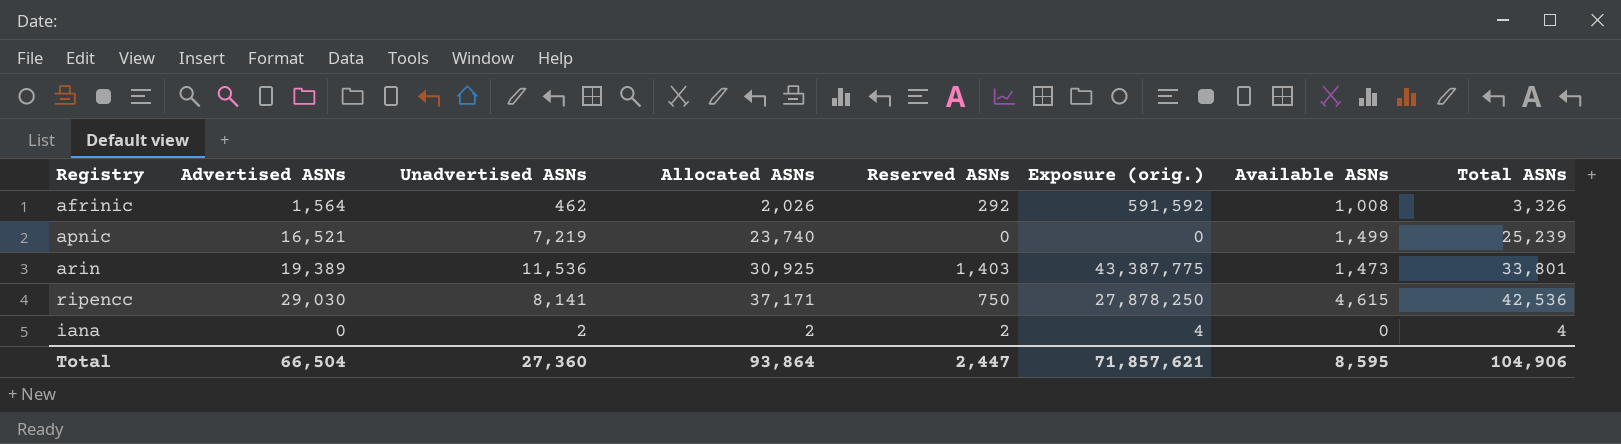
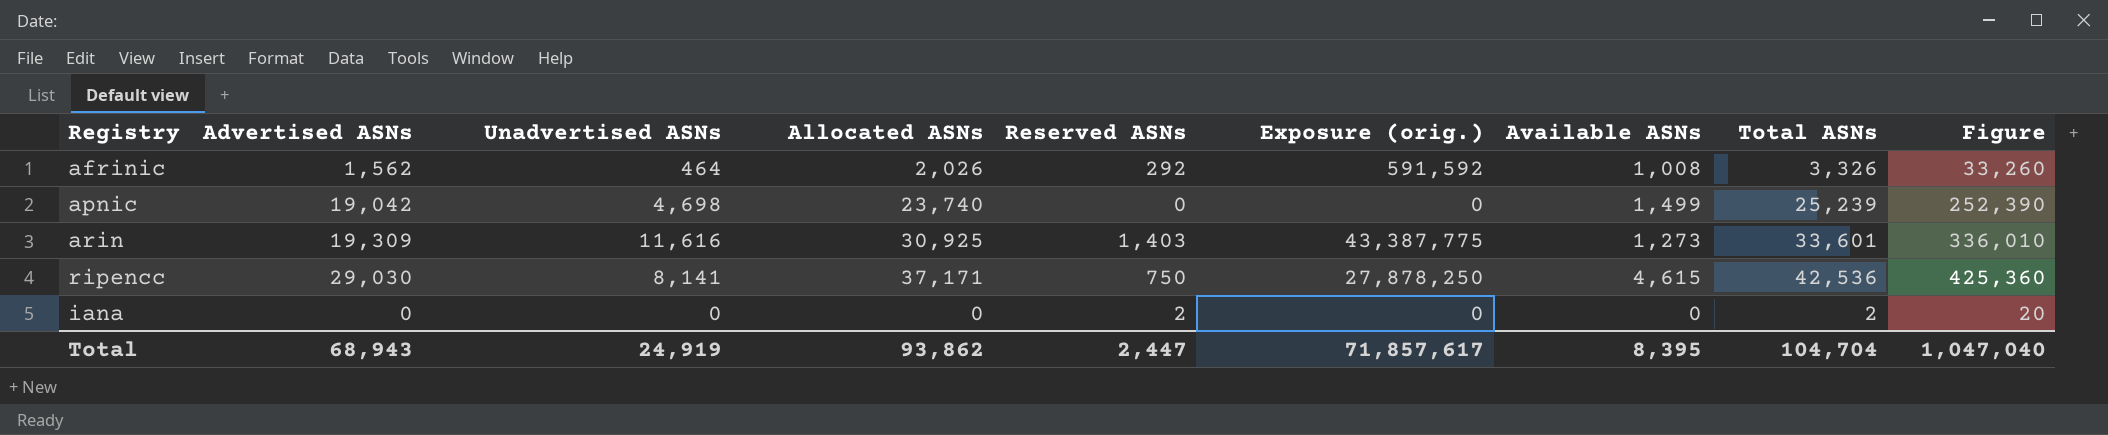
column Figure | formula: none -> [Total ASNs] * 10
afrinic | Advertised ASNs: 1,564 -> 1,562
afrinic | Unadvertised ASNs: 462 -> 464
apnic | Advertised ASNs: 16,521 -> 19,042
apnic | Unadvertised ASNs: 7,219 -> 4,698
arin | Advertised ASNs: 19,389 -> 19,309
arin | Unadvertised ASNs: 11,536 -> 11,616
arin | Available ASNs: 1,473 -> 1,273
arin | Total ASNs: 33,801 -> 33,601
iana | Unadvertised ASNs: 2 -> 0
iana | Allocated ASNs: 2 -> 0
iana | Exposure (orig.): 4 -> 0
iana | Total ASNs: 4 -> 2
Total | Advertised ASNs: 66,504 -> 68,943
Total | Unadvertised ASNs: 27,360 -> 24,919
Total | Allocated ASNs: 93,864 -> 93,862
Total | Exposure (orig.): 71,857,621 -> 71,857,617
Total | Available ASNs: 8,595 -> 8,395
Total | Total ASNs: 104,906 -> 104,704

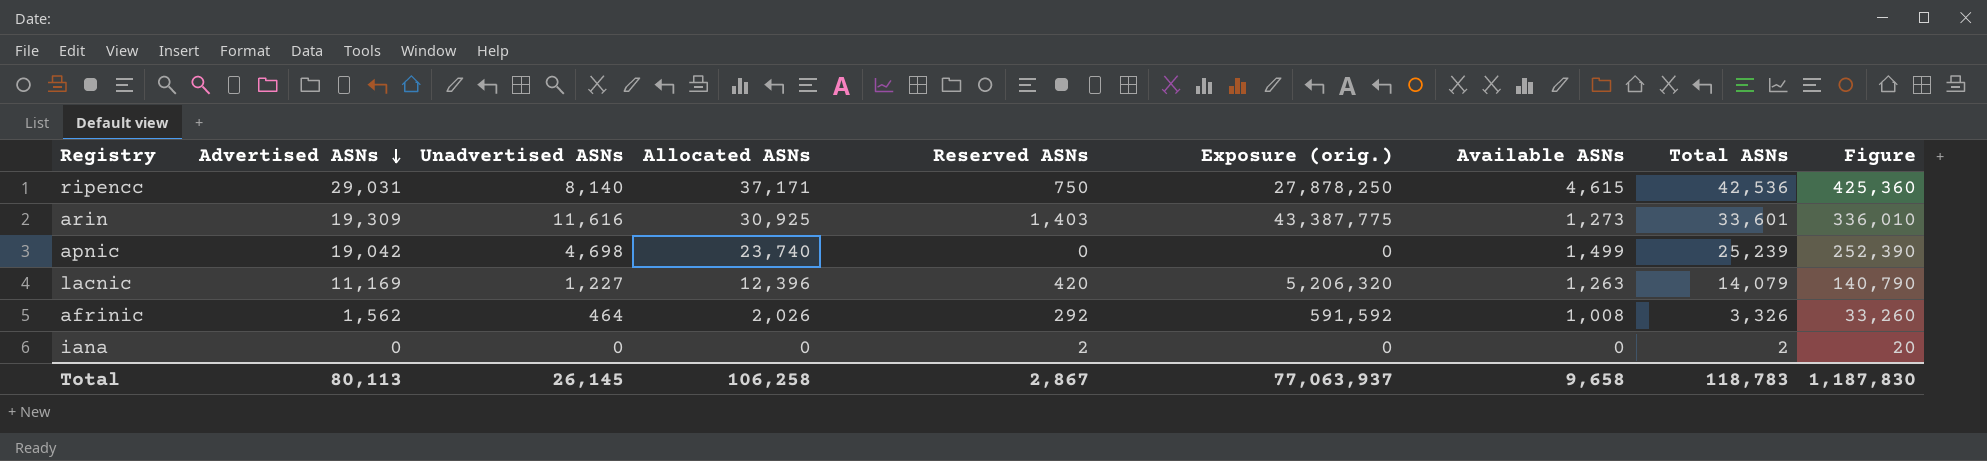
row order: none -> Advertised ASNs descending
ripencc | Advertised ASNs: 29,030 -> 29,031
ripencc | Unadvertised ASNs: 8,141 -> 8,140
row lacnic: none -> 11,169 | 1,227 | 12,396 | 420 | 5,206,320 | 1,263 | 14,079 | 140,790
Total | Advertised ASNs: 68,943 -> 80,113
Total | Unadvertised ASNs: 24,919 -> 26,145
Total | Allocated ASNs: 93,862 -> 106,258
Total | Reserved ASNs: 2,447 -> 2,867
Total | Exposure (orig.): 71,857,617 -> 77,063,937
Total | Available ASNs: 8,395 -> 9,658
Total | Total ASNs: 104,704 -> 118,783
Total | Figure: 1,047,040 -> 1,187,830

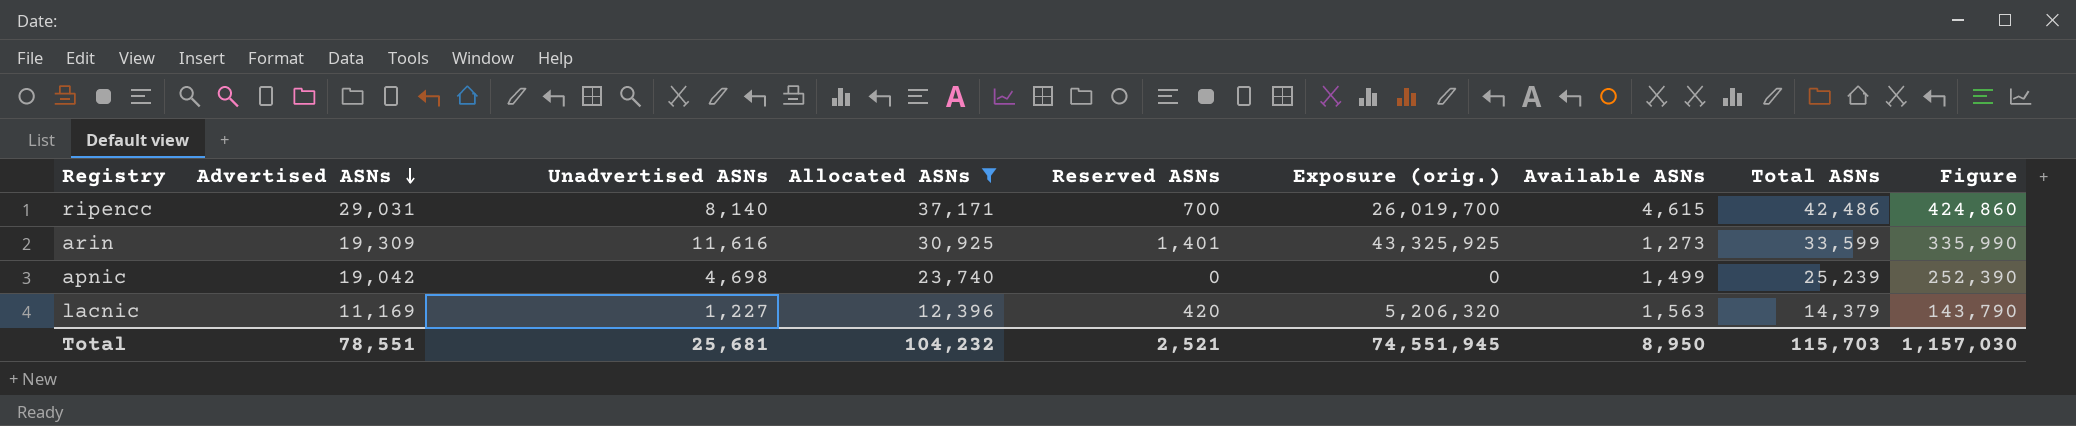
filter: none -> Allocated ASNs >= 12,396
ripencc | Reserved ASNs: 750 -> 700
ripencc | Exposure (orig.): 27,878,250 -> 26,019,700
ripencc | Total ASNs: 42,536 -> 42,486
ripencc | Figure: 425,360 -> 424,860
arin | Reserved ASNs: 1,403 -> 1,401
arin | Exposure (orig.): 43,387,775 -> 43,325,925
arin | Total ASNs: 33,601 -> 33,599
arin | Figure: 336,010 -> 335,990
lacnic | Available ASNs: 1,263 -> 1,563
lacnic | Total ASNs: 14,079 -> 14,379
lacnic | Figure: 140,790 -> 143,790
Total | Advertised ASNs: 80,113 -> 78,551
Total | Unadvertised ASNs: 26,145 -> 25,681
Total | Allocated ASNs: 106,258 -> 104,232
Total | Reserved ASNs: 2,867 -> 2,521
Total | Exposure (orig.): 77,063,937 -> 74,551,945
Total | Available ASNs: 9,658 -> 8,950
Total | Total ASNs: 118,783 -> 115,703
Total | Figure: 1,187,830 -> 1,157,030

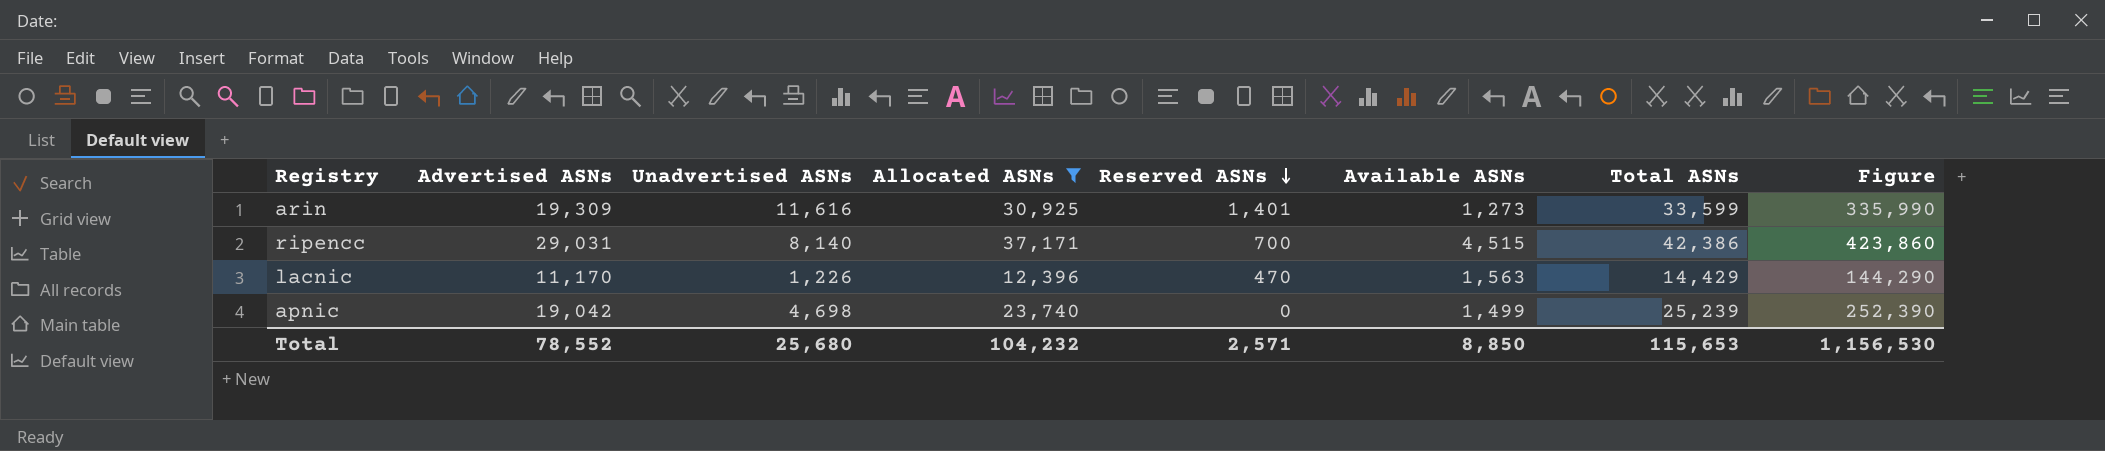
row order: Advertised ASNs descending -> Reserved ASNs descending
column Exposure (orig.) | formula: [Allocated ASNs] * [Reserved ASNs] -> none
ripencc | Available ASNs: 4,615 -> 4,515
ripencc | Total ASNs: 42,486 -> 42,386
ripencc | Figure: 424,860 -> 423,860
lacnic | Advertised ASNs: 11,169 -> 11,170
lacnic | Unadvertised ASNs: 1,227 -> 1,226
lacnic | Reserved ASNs: 420 -> 470
lacnic | Total ASNs: 14,379 -> 14,429
lacnic | Figure: 143,790 -> 144,290
Total | Advertised ASNs: 78,551 -> 78,552
Total | Unadvertised ASNs: 25,681 -> 25,680
Total | Reserved ASNs: 2,521 -> 2,571
Total | Available ASNs: 8,950 -> 8,850
Total | Total ASNs: 115,703 -> 115,653
Total | Figure: 1,157,030 -> 1,156,530

